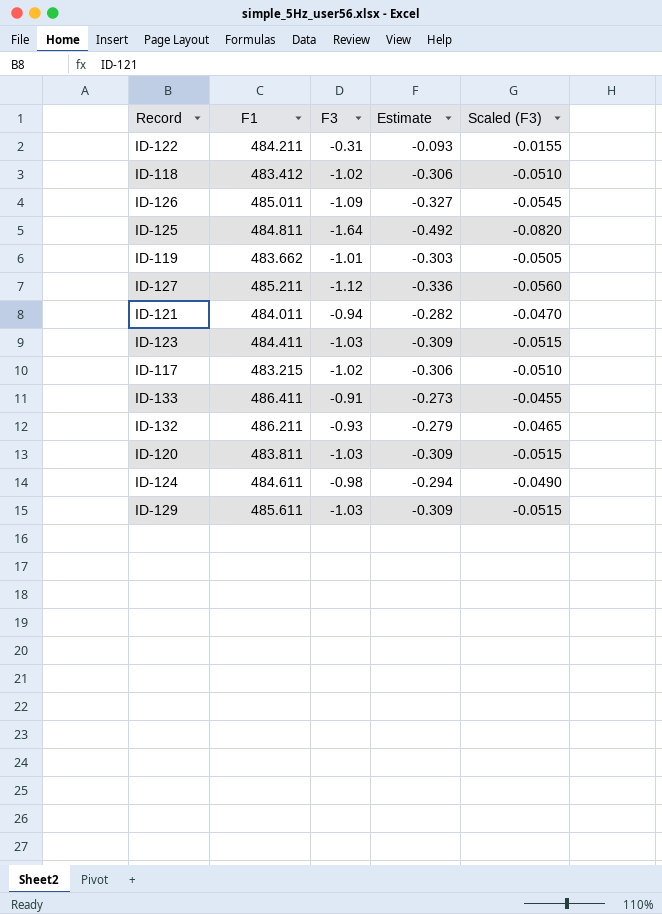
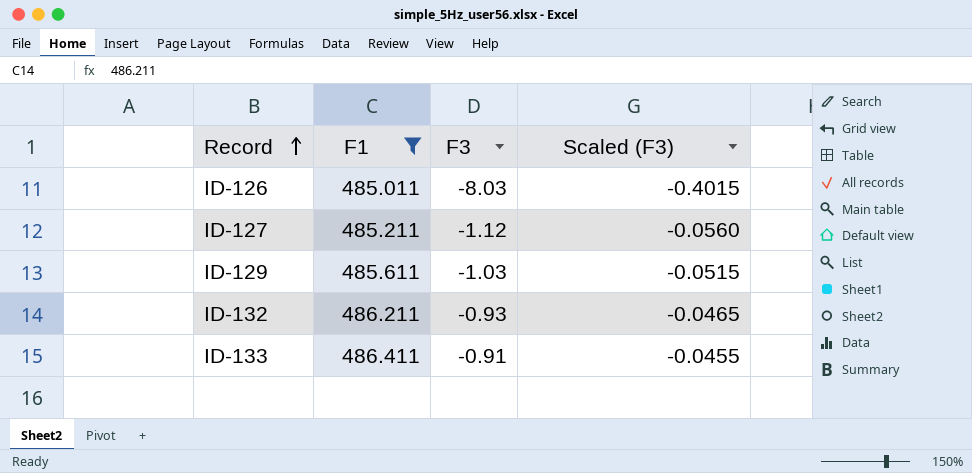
filter: none -> F1 >= 485.011
row order: none -> Record ascending
column Estimate | formula: [F3] * 0.3 -> none
ID-126 | F3: -1.09 -> -8.03
ID-126 | Scaled (F3): -0.0545 -> -0.4015

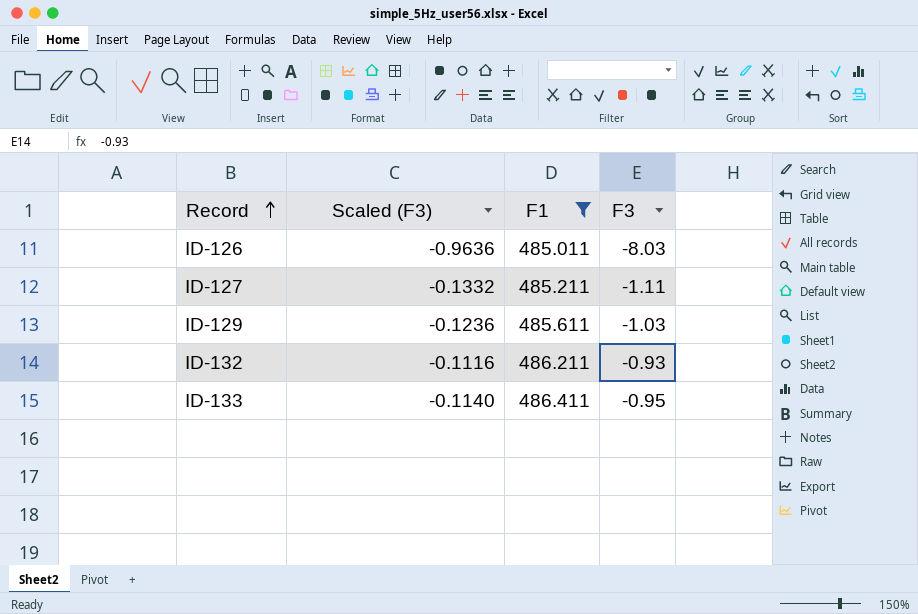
column Scaled (F3) | formula: [F3] * 0.05 -> [F3] * 0.12
column Scaled (F3) | position: 4 -> 2
ID-127 | F3: -1.12 -> -1.11
ID-133 | F3: -0.91 -> -0.95

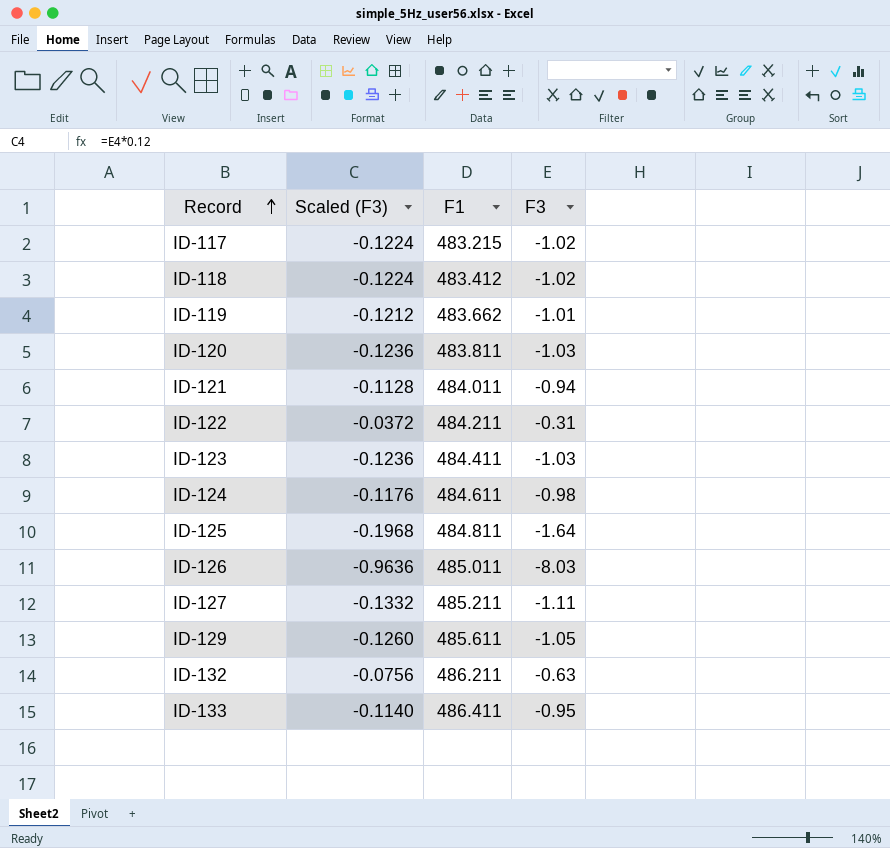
filter: F1 >= 485.011 -> none
ID-129 | Scaled (F3): -0.1236 -> -0.1260
ID-129 | F3: -1.03 -> -1.05
ID-132 | Scaled (F3): -0.1116 -> -0.0756
ID-132 | F3: -0.93 -> -0.63

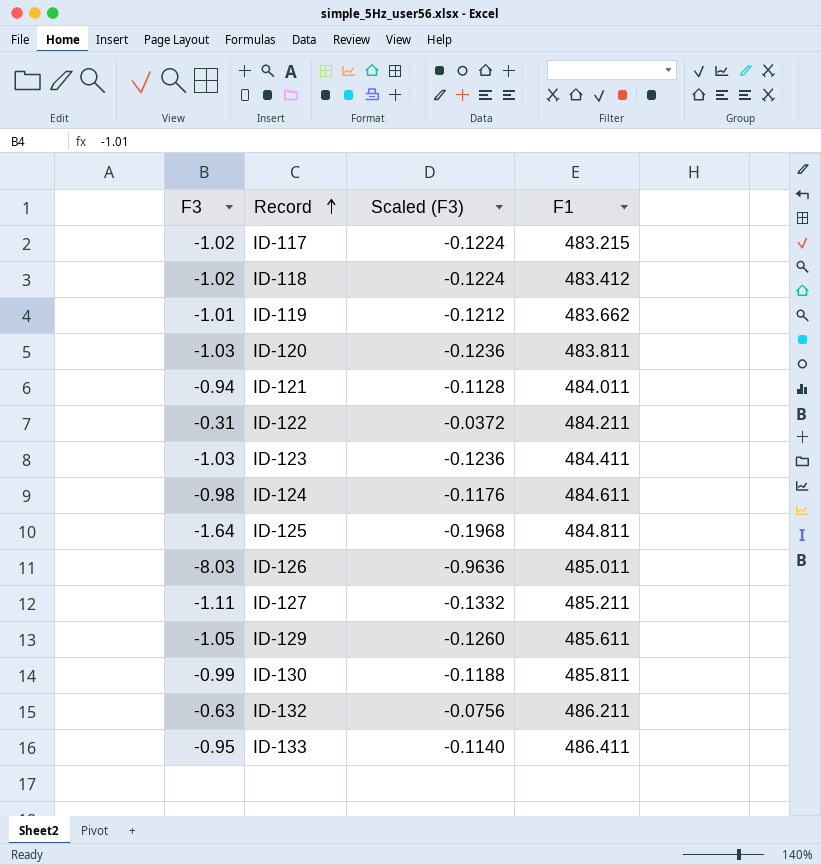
column F3 | position: 4 -> 1
row ID-130: none -> -0.99 | -0.1188 | 485.811

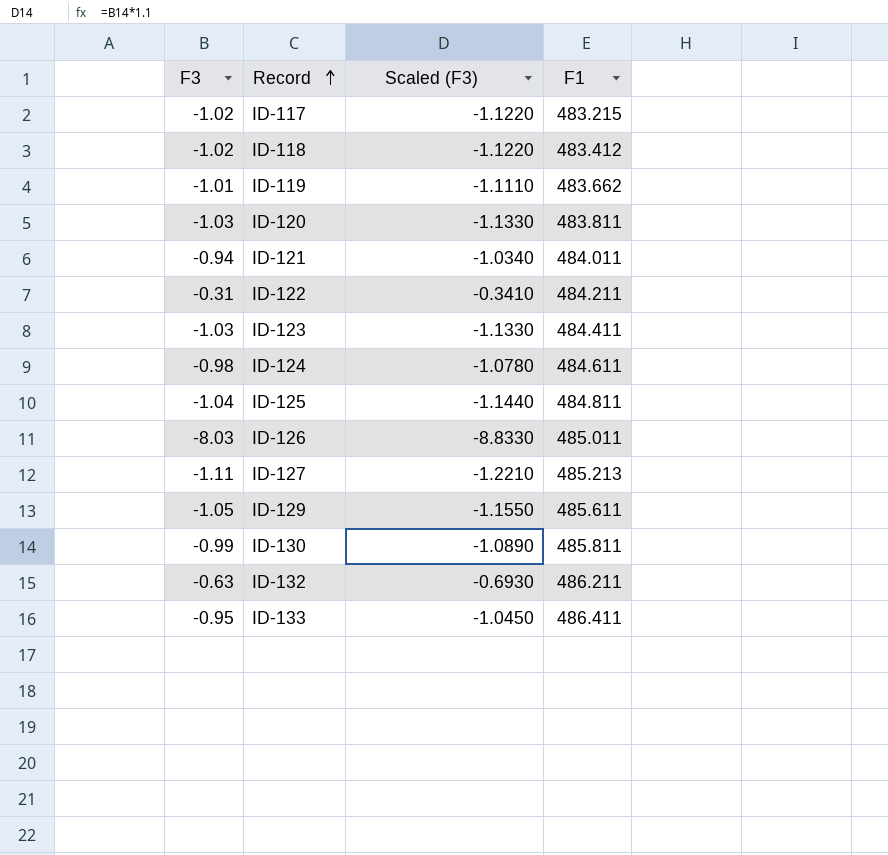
column Scaled (F3) | formula: [F3] * 0.12 -> [F3] * 1.1
ID-125 | F3: -1.64 -> -1.04
ID-127 | F1: 485.211 -> 485.213

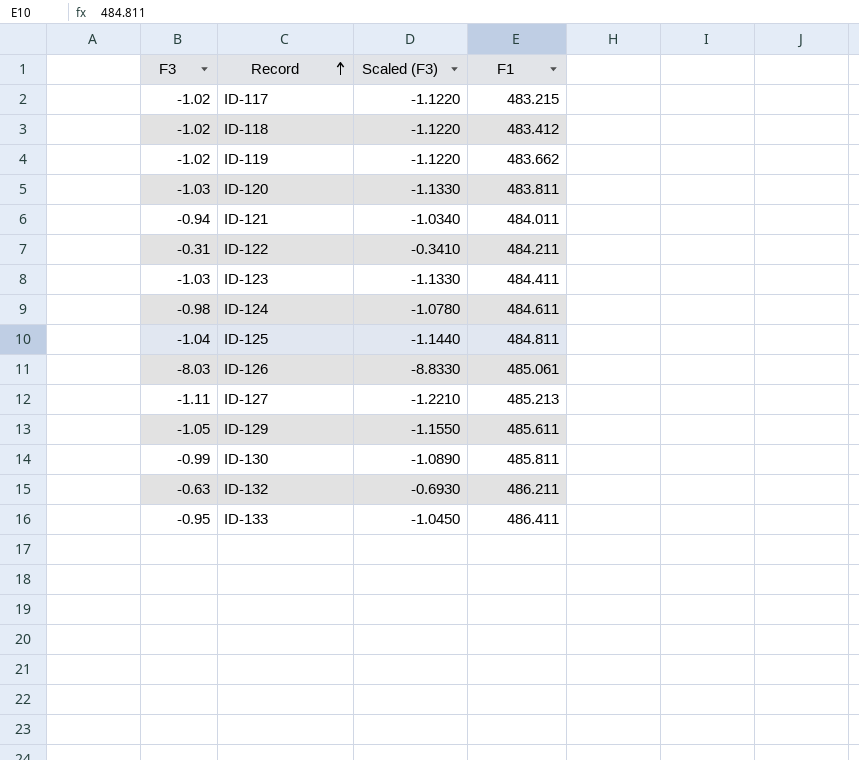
ID-119 | F3: -1.01 -> -1.02
ID-119 | Scaled (F3): -1.1110 -> -1.1220
ID-126 | F1: 485.011 -> 485.061

